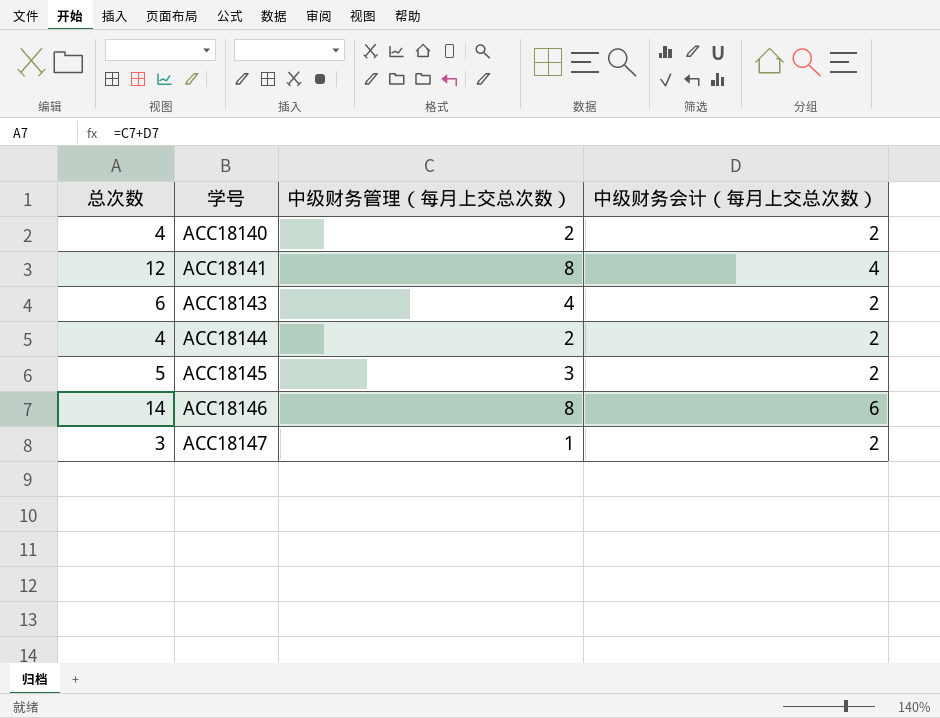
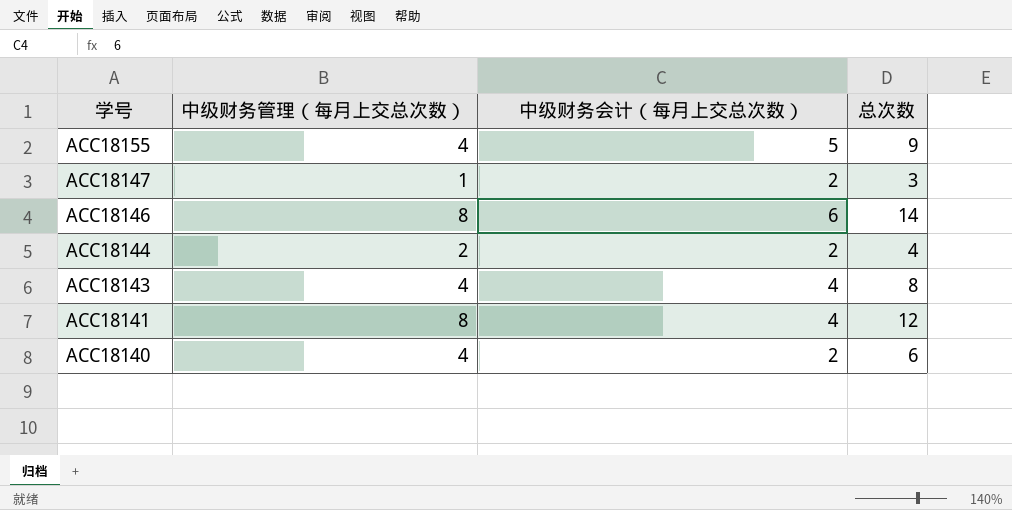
row order: 学号 ascending -> 学号 descending
column 总次数 | position: 1 -> 4
row ACC18145: 5 | 3 | 2 -> none
row ACC18155: none -> 4 | 5 | 9
ACC18143 | 中级财务会计（每月上交总次数）: 2 -> 4
ACC18143 | 总次数: 6 -> 8
ACC18140 | 中级财务管理（每月上交总次数）: 2 -> 4
ACC18140 | 总次数: 4 -> 6

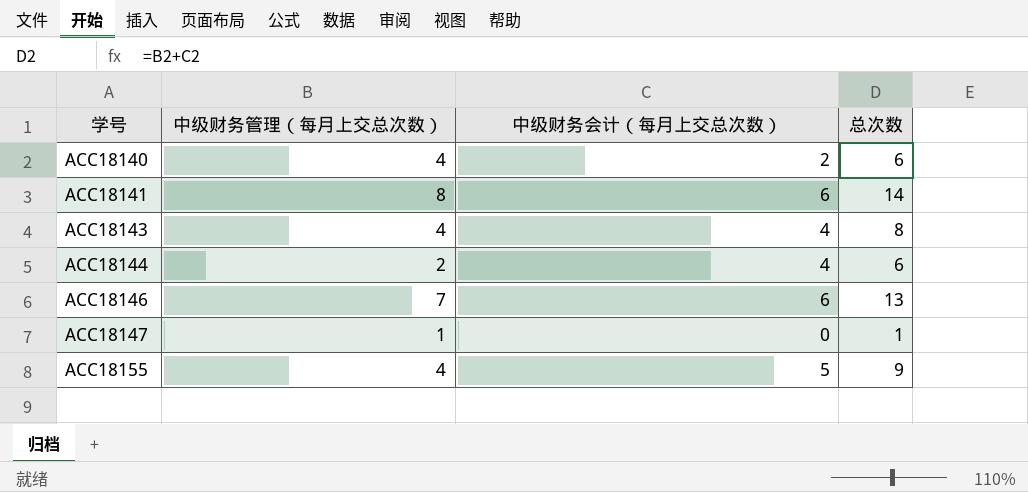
row order: 学号 descending -> 学号 ascending
ACC18141 | 中级财务会计（每月上交总次数）: 4 -> 6
ACC18141 | 总次数: 12 -> 14
ACC18144 | 中级财务会计（每月上交总次数）: 2 -> 4
ACC18144 | 总次数: 4 -> 6
ACC18146 | 中级财务管理（每月上交总次数）: 8 -> 7
ACC18146 | 总次数: 14 -> 13
ACC18147 | 中级财务会计（每月上交总次数）: 2 -> 0
ACC18147 | 总次数: 3 -> 1

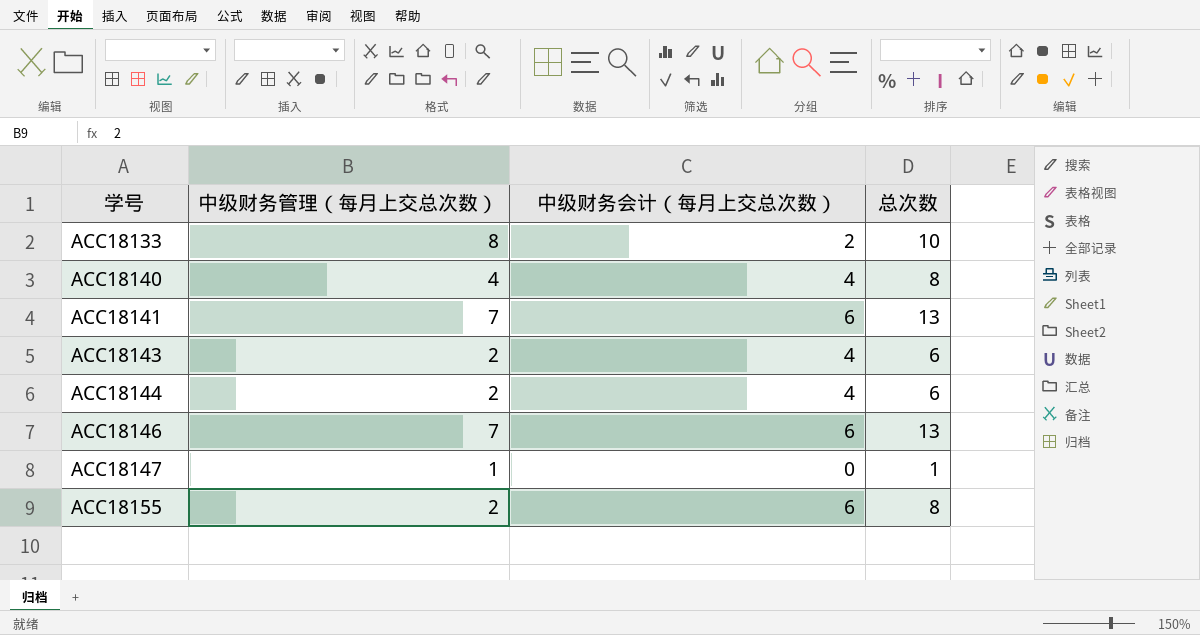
row ACC18133: none -> 8 | 2 | 10
ACC18140 | 中级财务会计（每月上交总次数）: 2 -> 4
ACC18140 | 总次数: 6 -> 8
ACC18141 | 中级财务管理（每月上交总次数）: 8 -> 7
ACC18141 | 总次数: 14 -> 13
ACC18143 | 中级财务管理（每月上交总次数）: 4 -> 2
ACC18143 | 总次数: 8 -> 6
ACC18155 | 中级财务管理（每月上交总次数）: 4 -> 2
ACC18155 | 中级财务会计（每月上交总次数）: 5 -> 6
ACC18155 | 总次数: 9 -> 8

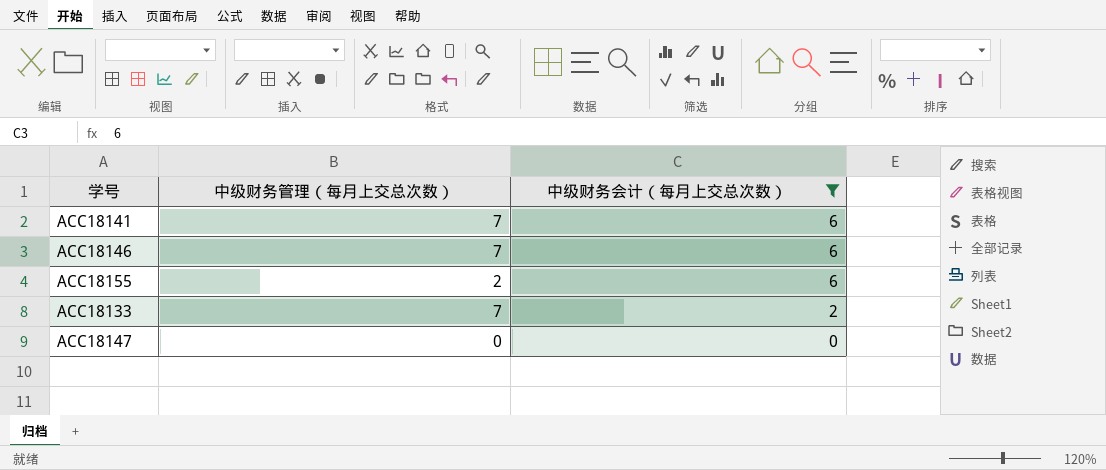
filter: none -> 中级财务会计（每月上交总次数） != 4
row order: 学号 ascending -> 中级财务会计（每月上交总次数） descending
column 总次数 | formula: [中级财务管理（每月上交总次数）] + [中级财务会计（每月上交总次数）] -> none
ACC18133 | 中级财务管理（每月上交总次数）: 8 -> 7
ACC18147 | 中级财务管理（每月上交总次数）: 1 -> 0

